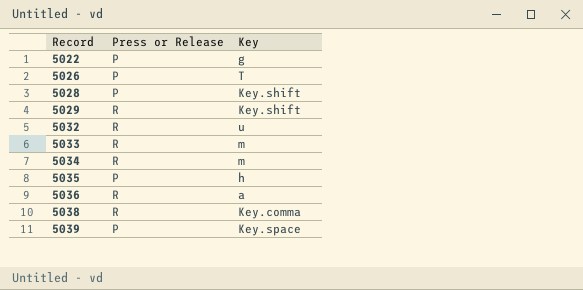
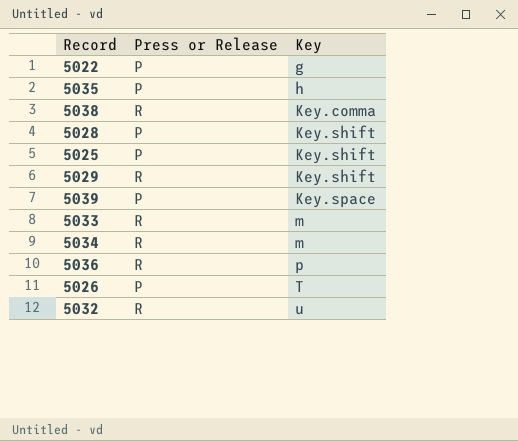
row order: Record ascending -> Key ascending
row 5025: none -> P | Key.shift
5036 | Key: a -> p

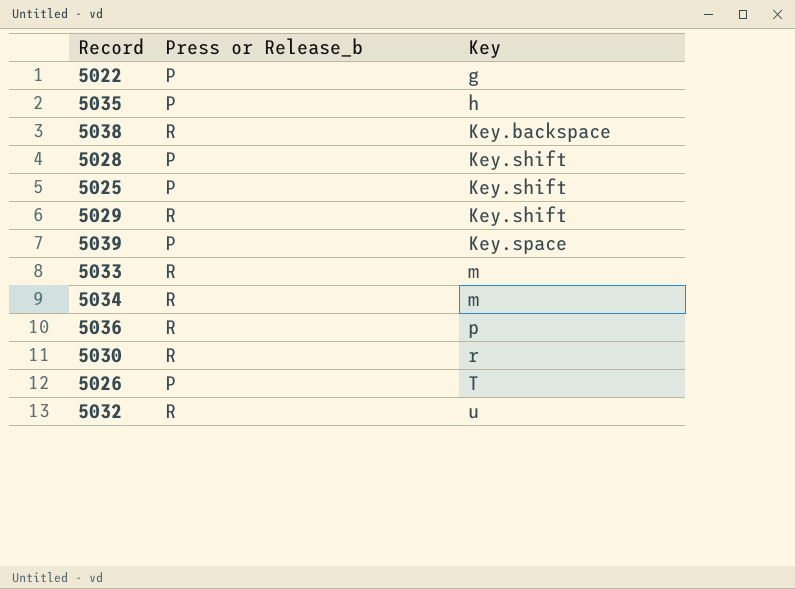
column name: Press or Release -> Press or Release_b
5038 | Key: Key.comma -> Key.backspace
row 5030: none -> R | r

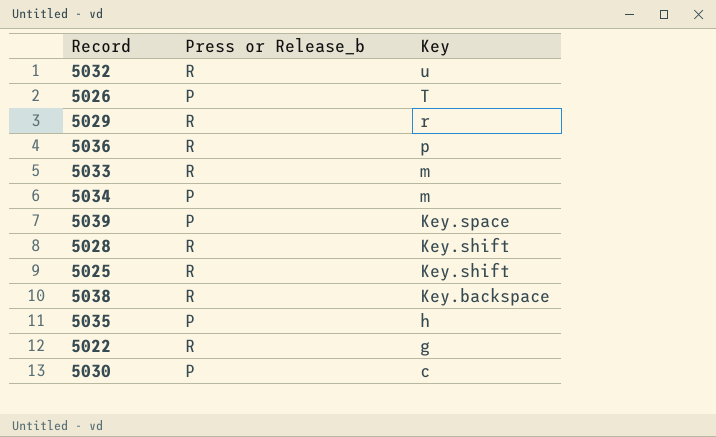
row order: Key ascending -> Key descending
5029 | Key: Key.shift -> r
5034 | Press or Release_b: R -> P
5028 | Press or Release_b: P -> R
5025 | Press or Release_b: P -> R
5022 | Press or Release_b: P -> R
5030 | Press or Release_b: R -> P
5030 | Key: r -> c

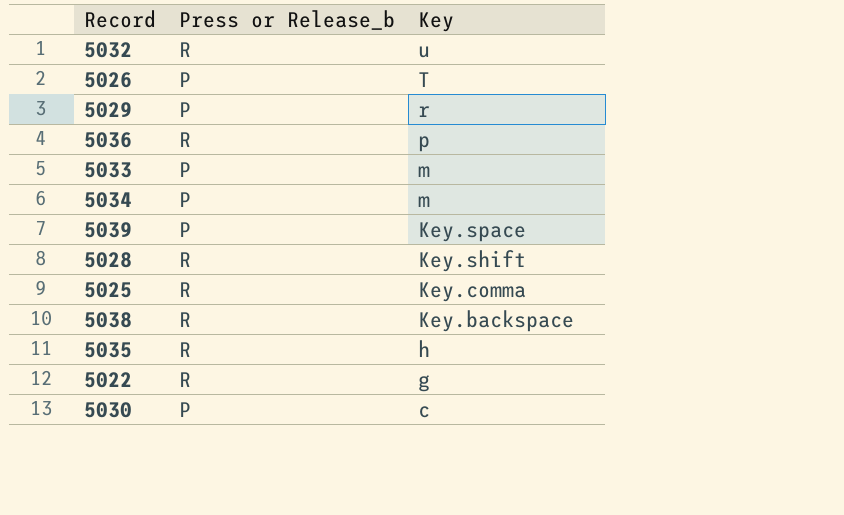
5029 | Press or Release_b: R -> P
5033 | Press or Release_b: R -> P
5025 | Key: Key.shift -> Key.comma
5035 | Press or Release_b: P -> R

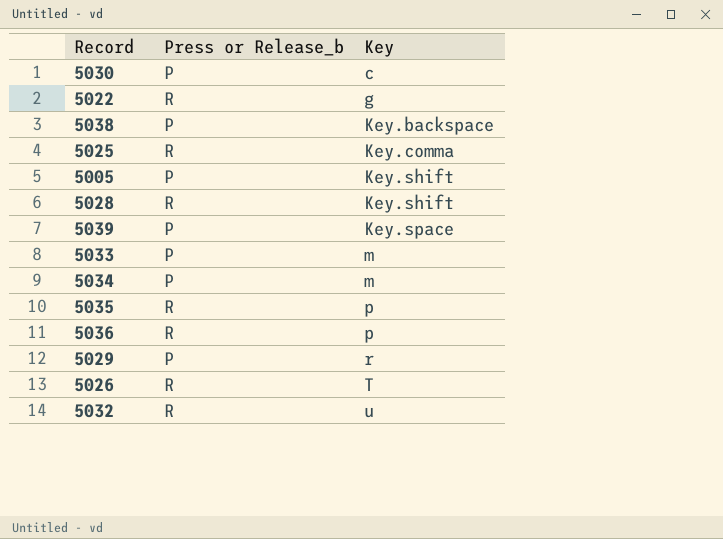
row order: Key descending -> Key ascending
5038 | Press or Release_b: R -> P
row 5005: none -> P | Key.shift
5035 | Key: h -> p
5026 | Press or Release_b: P -> R

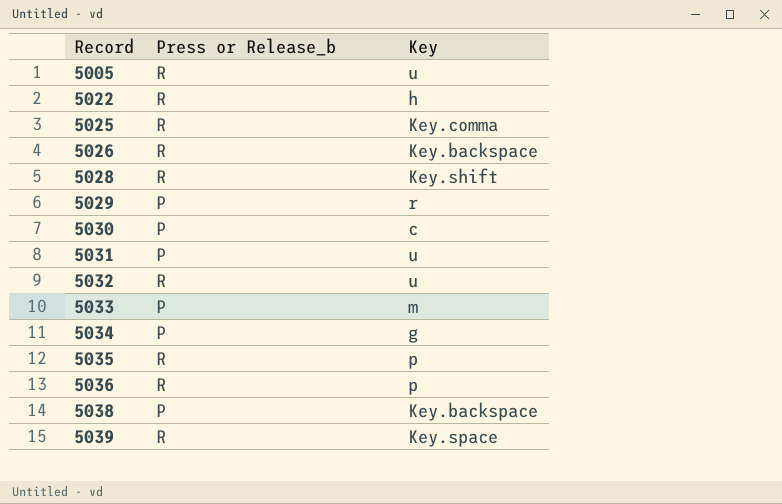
row order: Key ascending -> Record ascending
5005 | Press or Release_b: P -> R
5005 | Key: Key.shift -> u
5022 | Key: g -> h
5026 | Key: T -> Key.backspace
row 5031: none -> P | u
5034 | Key: m -> g
5039 | Press or Release_b: P -> R

